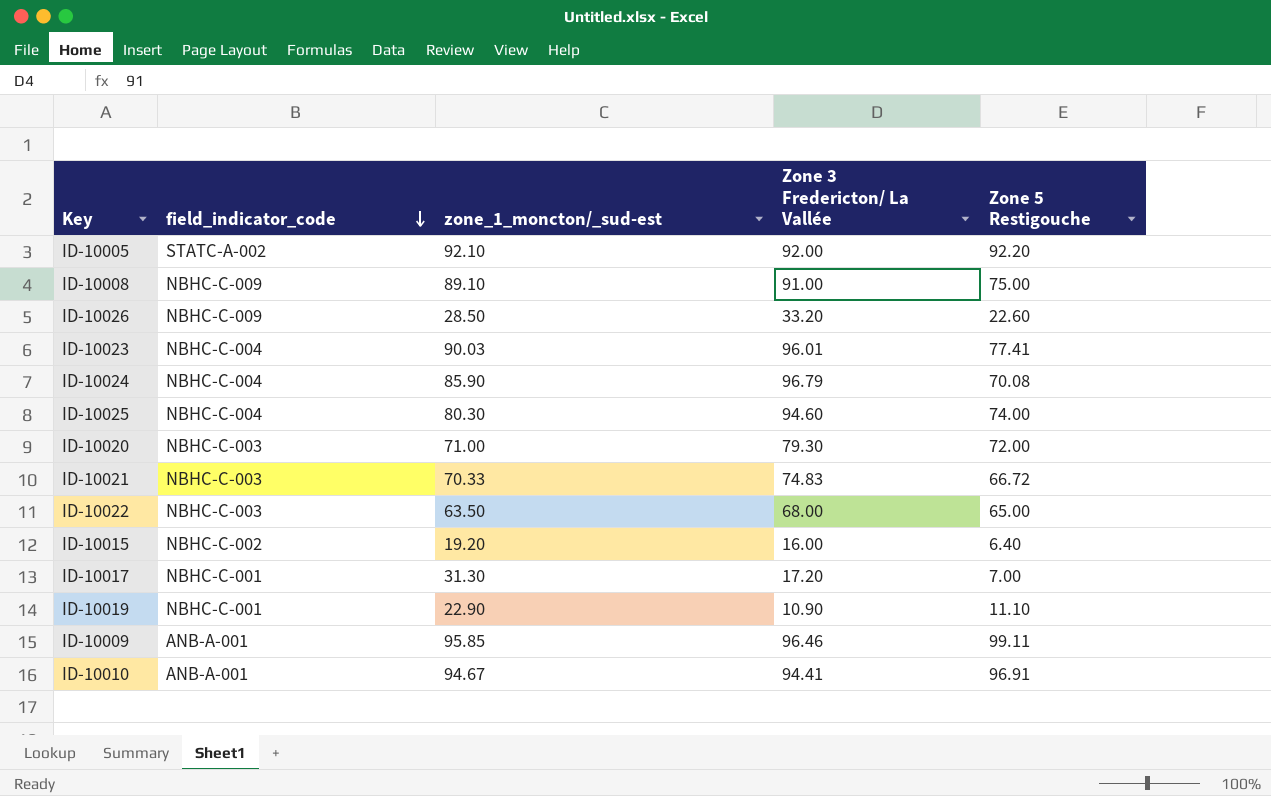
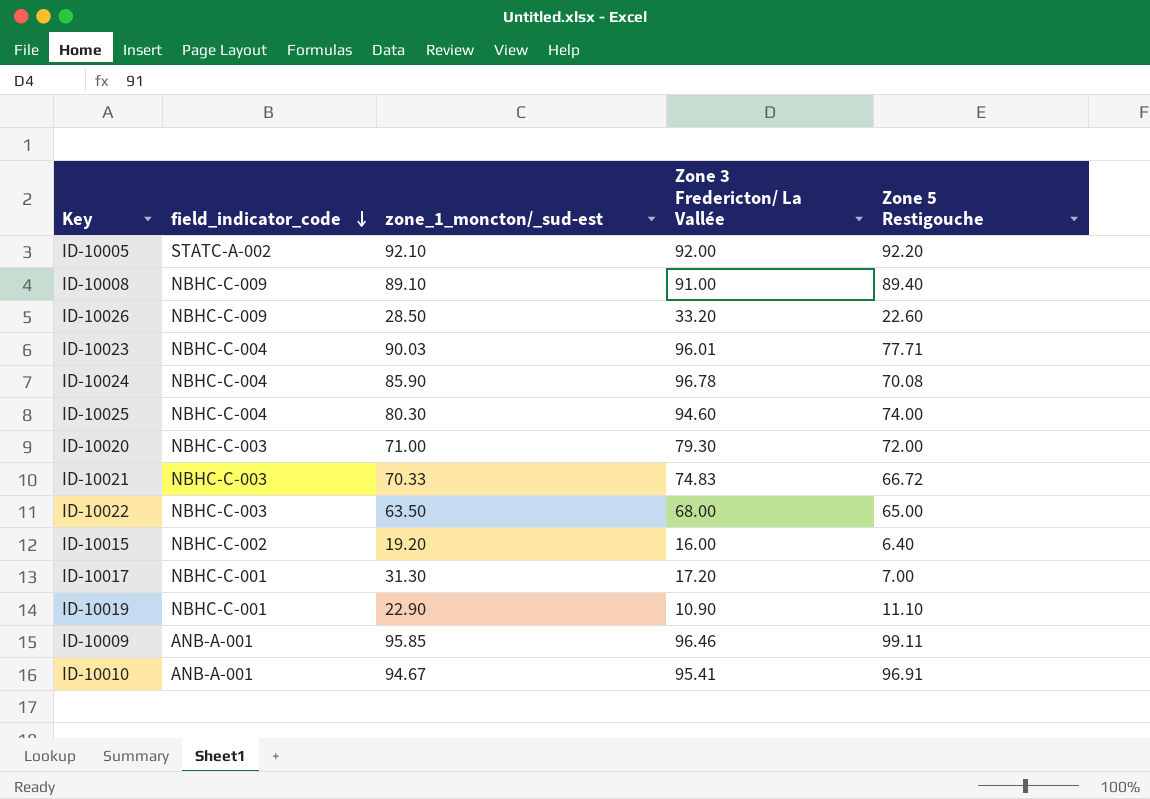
ID-10008 | Zone 5 Restigouche: 75.00 -> 89.40
ID-10023 | Zone 5 Restigouche: 77.41 -> 77.71
ID-10024 | Zone 3 Fredericton/ La Vallée: 96.79 -> 96.78
ID-10010 | Zone 3 Fredericton/ La Vallée: 94.41 -> 95.41

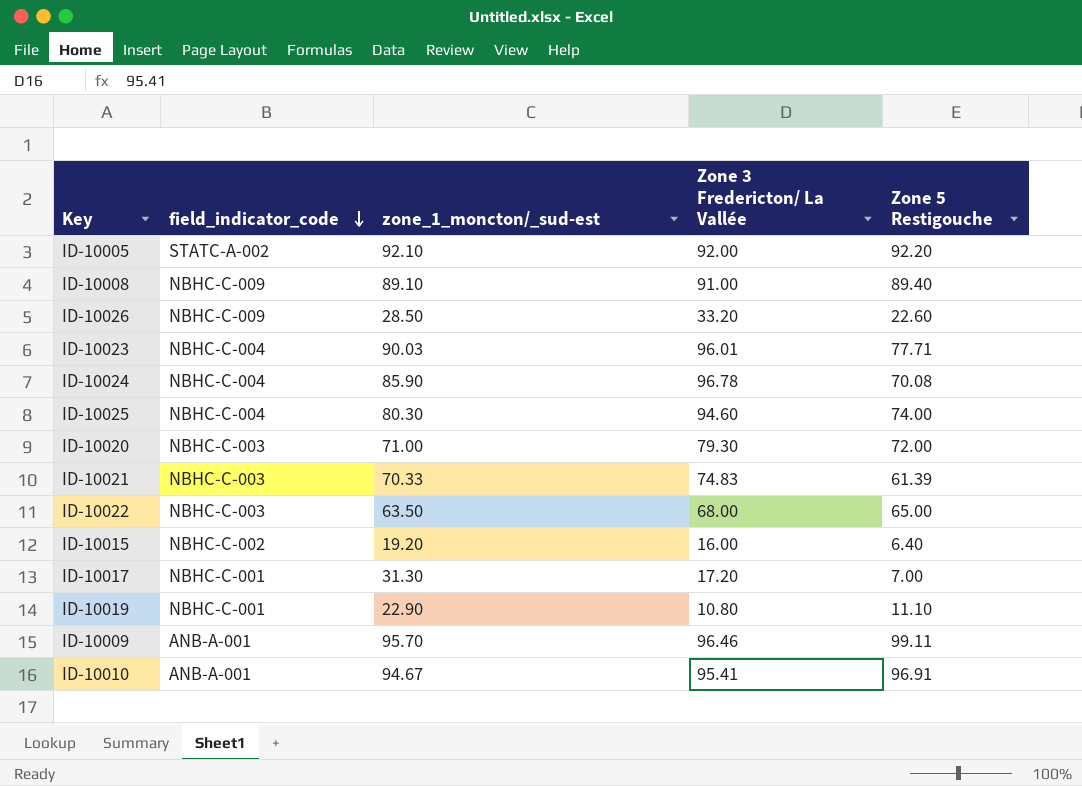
ID-10021 | Zone 5 Restigouche: 66.72 -> 61.39
ID-10019 | Zone 3 Fredericton/ La Vallée: 10.90 -> 10.80
ID-10009 | zone_1_moncton/_sud-est: 95.85 -> 95.70

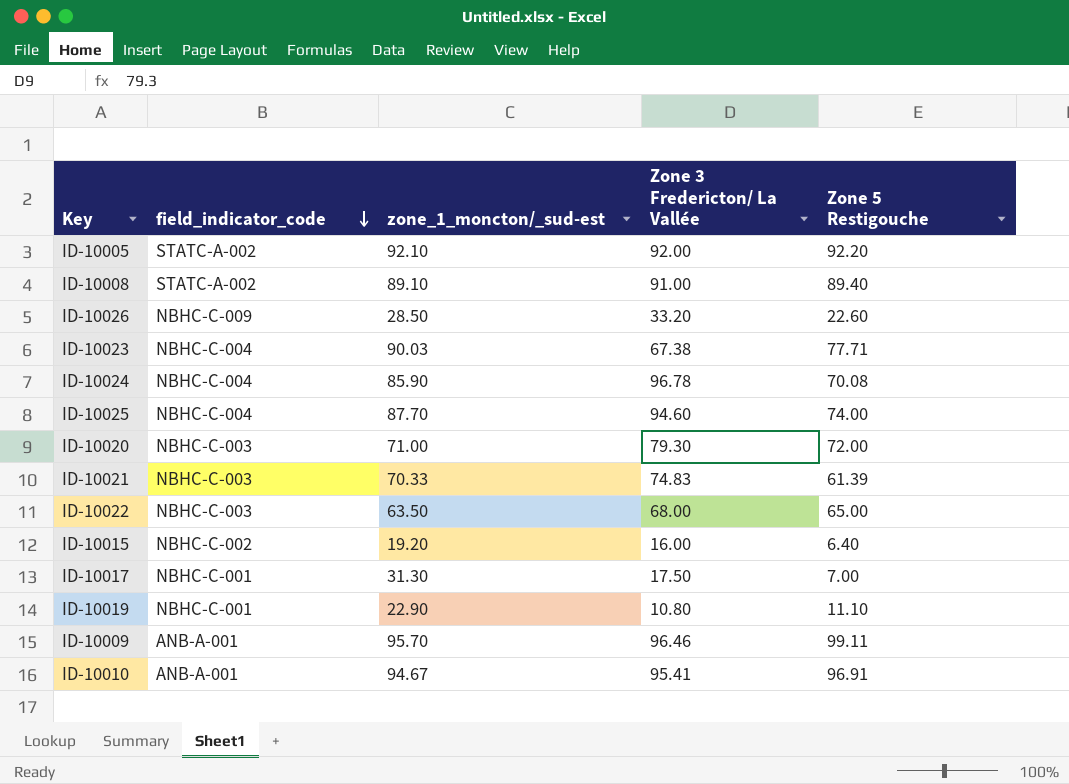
ID-10008 | field_indicator_code: NBHC-C-009 -> STATC-A-002
ID-10023 | Zone 3 Fredericton/ La Vallée: 96.01 -> 67.38
ID-10025 | zone_1_moncton/_sud-est: 80.30 -> 87.70
ID-10017 | Zone 3 Fredericton/ La Vallée: 17.20 -> 17.50

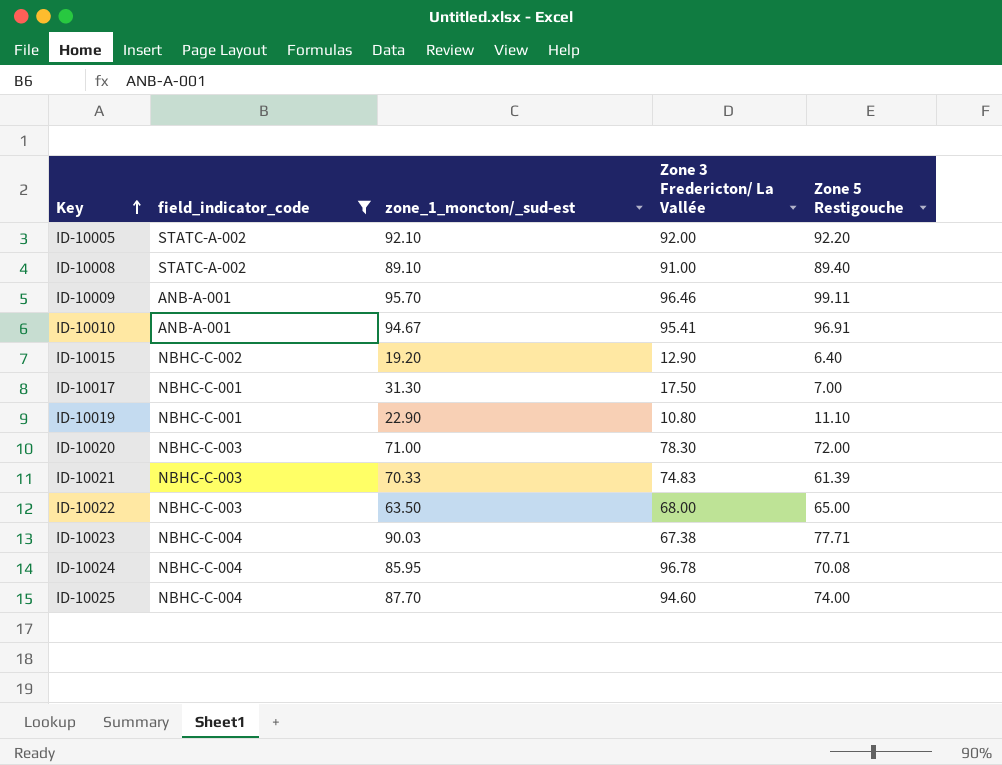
filter: none -> field_indicator_code != NBHC-C-009
row order: field_indicator_code descending -> Key ascending
ID-10015 | Zone 3 Fredericton/ La Vallée: 16.00 -> 12.90
ID-10020 | Zone 3 Fredericton/ La Vallée: 79.30 -> 78.30
ID-10024 | zone_1_moncton/_sud-est: 85.90 -> 85.95

